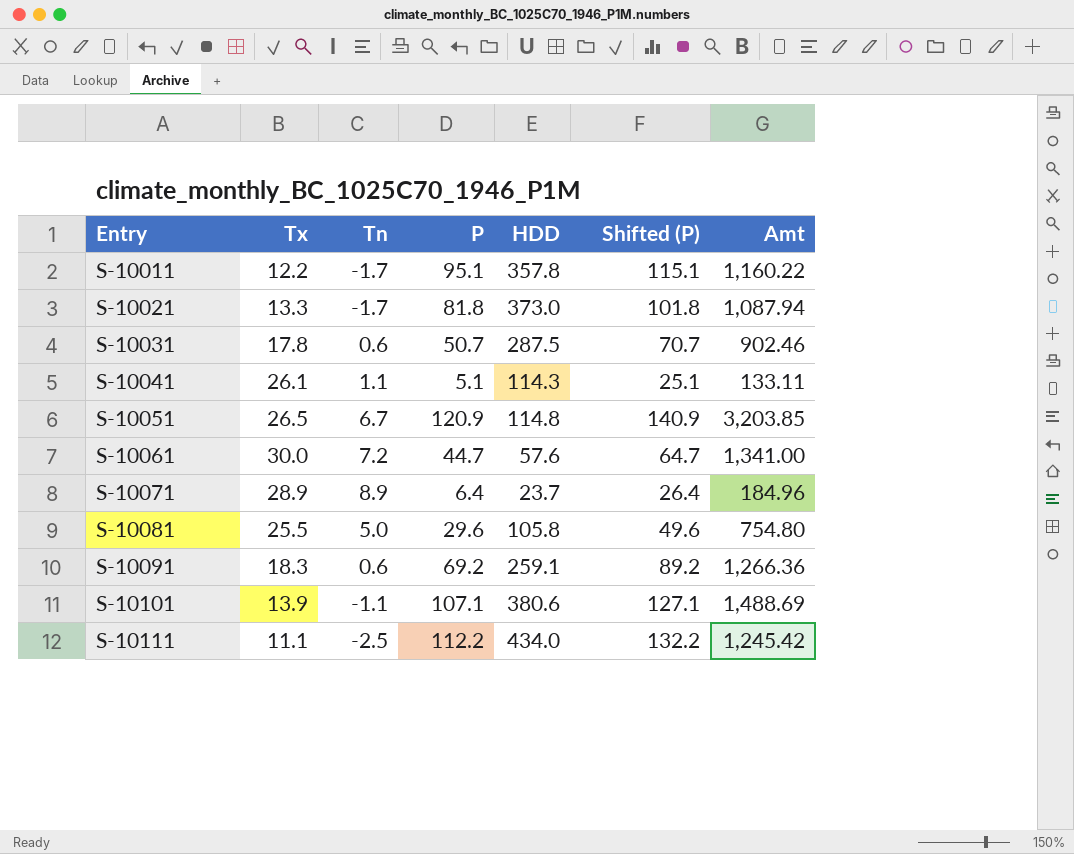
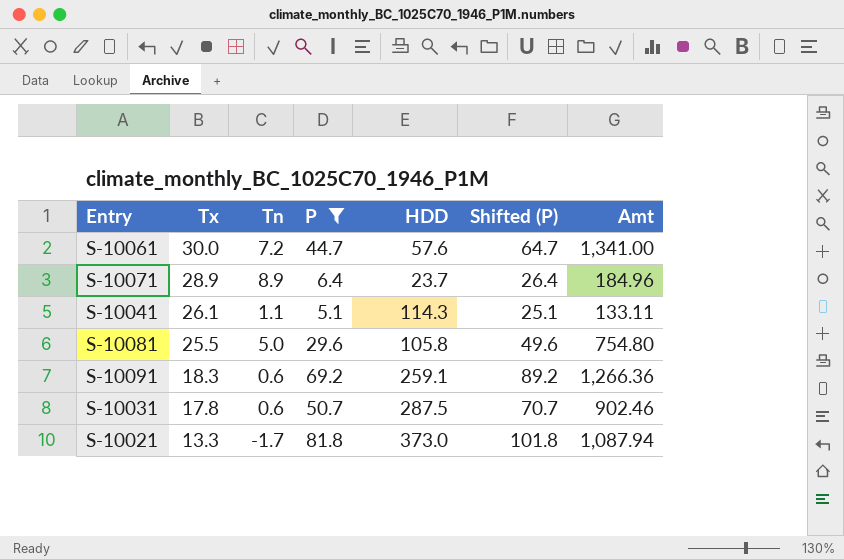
filter: none -> P <= 81.8
row order: Entry ascending -> Tx descending

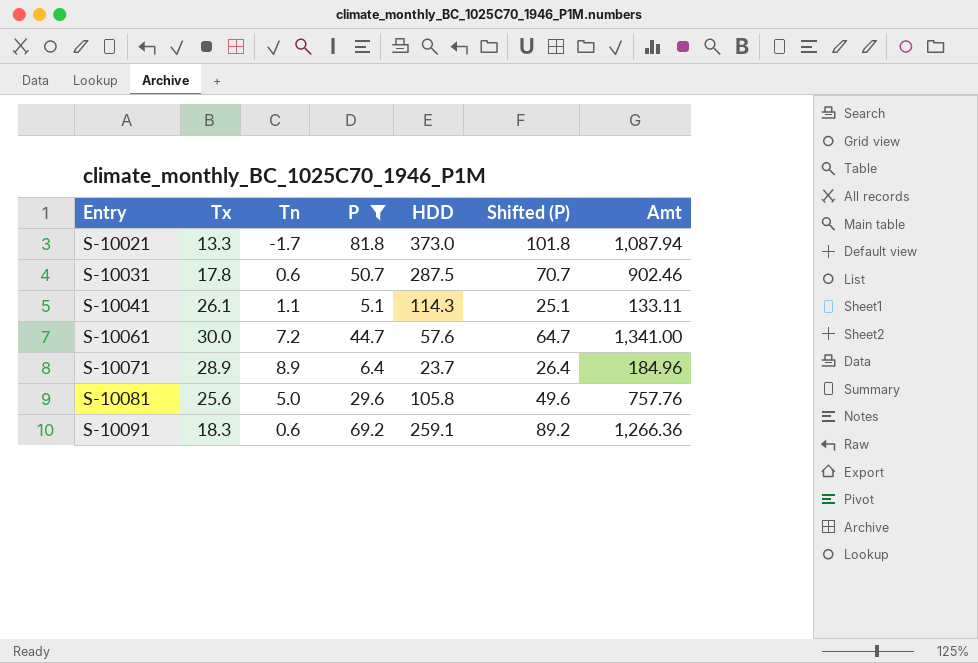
row order: Tx descending -> Entry ascending
S-10081 | Tx: 25.5 -> 25.6
S-10081 | Amt: 754.80 -> 757.76

